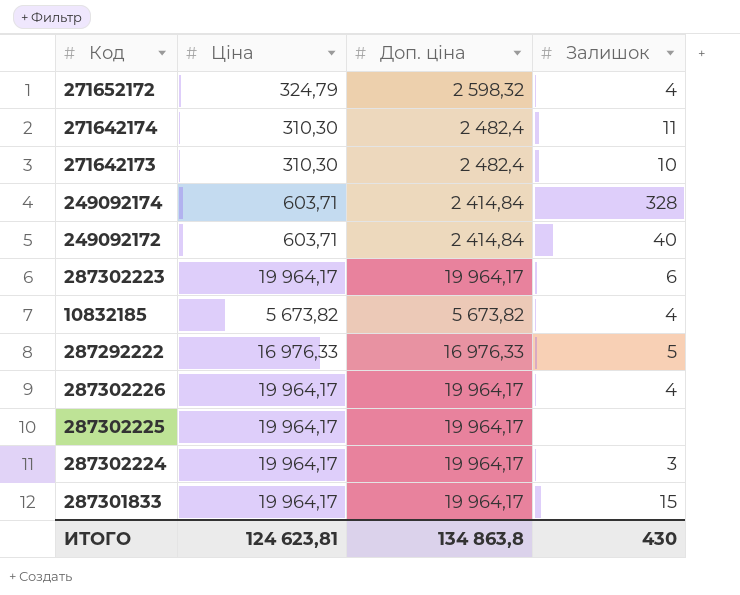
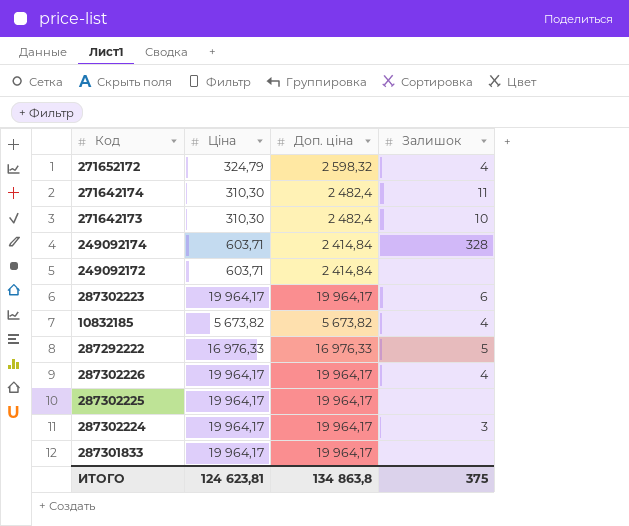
249092172 | Залишок: 40 -> none
287301833 | Залишок: 15 -> none
ИТОГО | Залишок: 430 -> 375

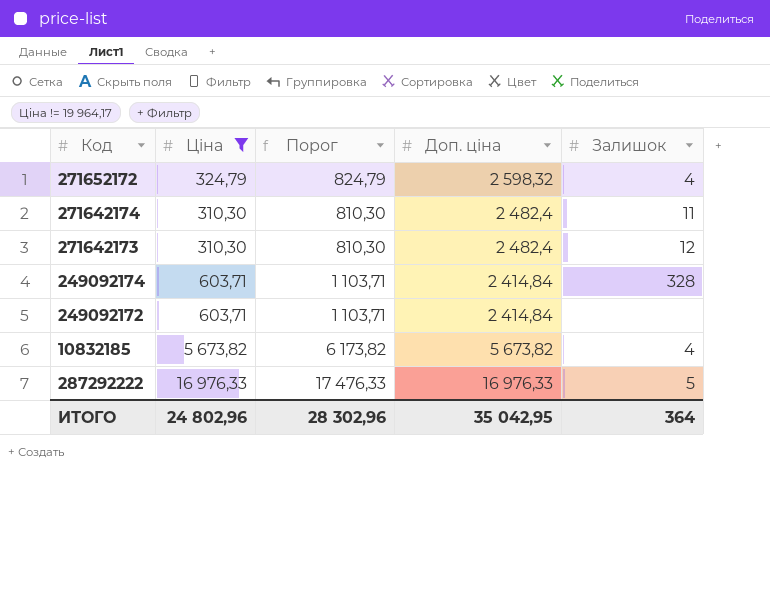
filter: none -> Ціна != 19 964,17
column Порог | formula: none -> [Ціна] + 500
271642173 | Залишок: 10 -> 12
ИТОГО | Ціна: 124 623,81 -> 24 802,96
ИТОГО | Доп. ціна: 134 863,8 -> 35 042,95
ИТОГО | Залишок: 375 -> 364

